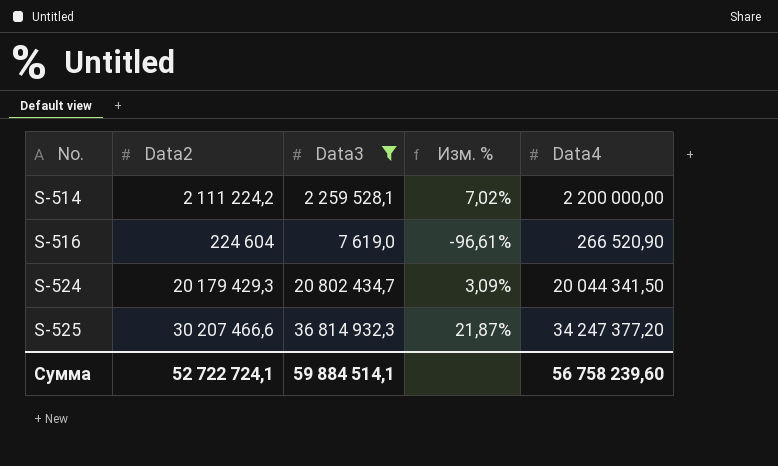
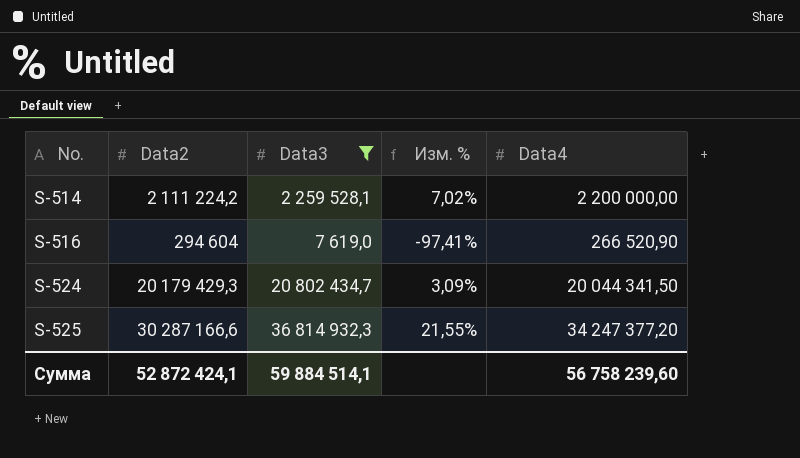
S-516 | Data2: 224 604 -> 294 604
S-516 | Изм. %: -96,61% -> -97,41%
S-525 | Data2: 30 207 466,6 -> 30 287 166,6
S-525 | Изм. %: 21,87% -> 21,55%
Сумма | Data2: 52 722 724,1 -> 52 872 424,1

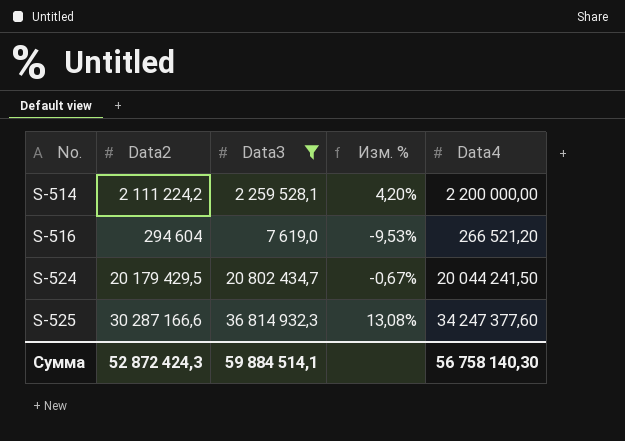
column Изм. % | formula: ([Data3] - [Data2]) / [Data2] -> ([Data4] - [Data2]) / [Data2]
S-516 | Data4: 266 520,90 -> 266 521,20
S-524 | Data2: 20 179 429,3 -> 20 179 429,5
S-524 | Data4: 20 044 341,50 -> 20 044 241,50
S-525 | Data4: 34 247 377,20 -> 34 247 377,60
Сумма | Data2: 52 872 424,1 -> 52 872 424,3
Сумма | Data4: 56 758 239,60 -> 56 758 140,30

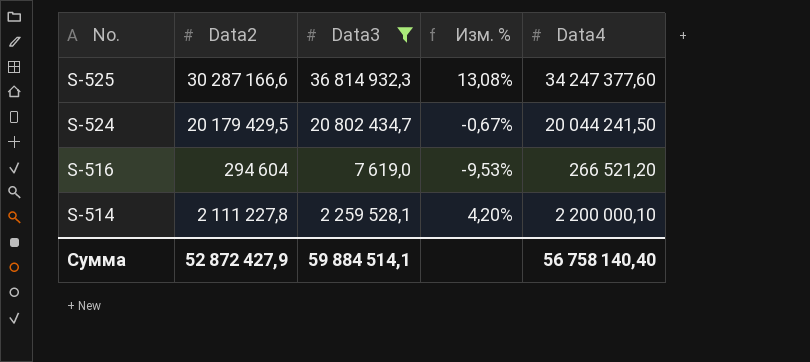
row order: No. ascending -> No. descending
S-514 | Data2: 2 111 224,2 -> 2 111 227,8
S-514 | Data4: 2 200 000,00 -> 2 200 000,10
Сумма | Data2: 52 872 424,3 -> 52 872 427,9
Сумма | Data4: 56 758 140,30 -> 56 758 140,40

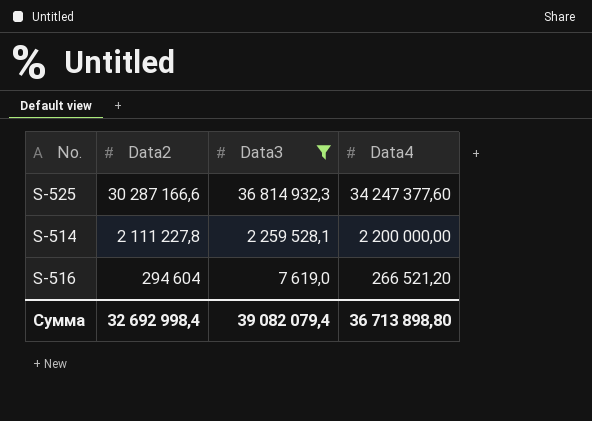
row order: No. descending -> Data2 descending
column Изм. % | formula: ([Data4] - [Data2]) / [Data2] -> none
row S-524: 20 179 429,5 | 20 802 434,7 | -0,67% | 20 044 241,50 -> none
S-514 | Data4: 2 200 000,10 -> 2 200 000,00
Сумма | Data2: 52 872 427,9 -> 32 692 998,4
Сумма | Data3: 59 884 514,1 -> 39 082 079,4
Сумма | Data4: 56 758 140,40 -> 36 713 898,80

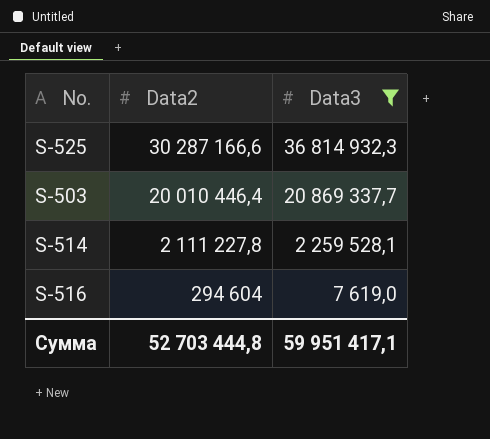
column Data4 | position: 4 -> none
row S-503: none -> 20 010 446,4 | 20 869 337,7
Сумма | Data2: 32 692 998,4 -> 52 703 444,8
Сумма | Data3: 39 082 079,4 -> 59 951 417,1

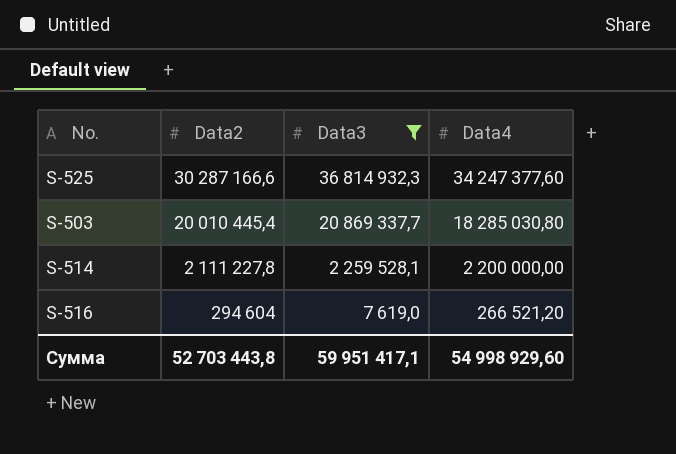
column Data4 | position: none -> 4
S-503 | Data2: 20 010 446,4 -> 20 010 445,4
Сумма | Data2: 52 703 444,8 -> 52 703 443,8

